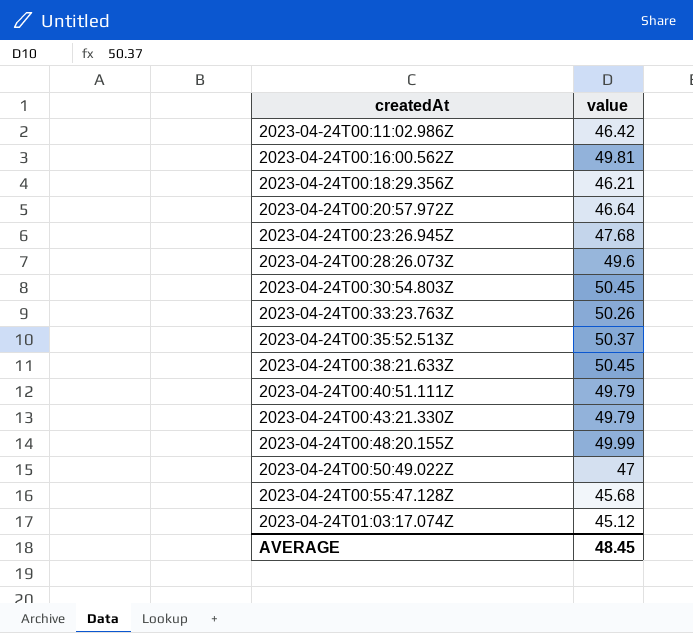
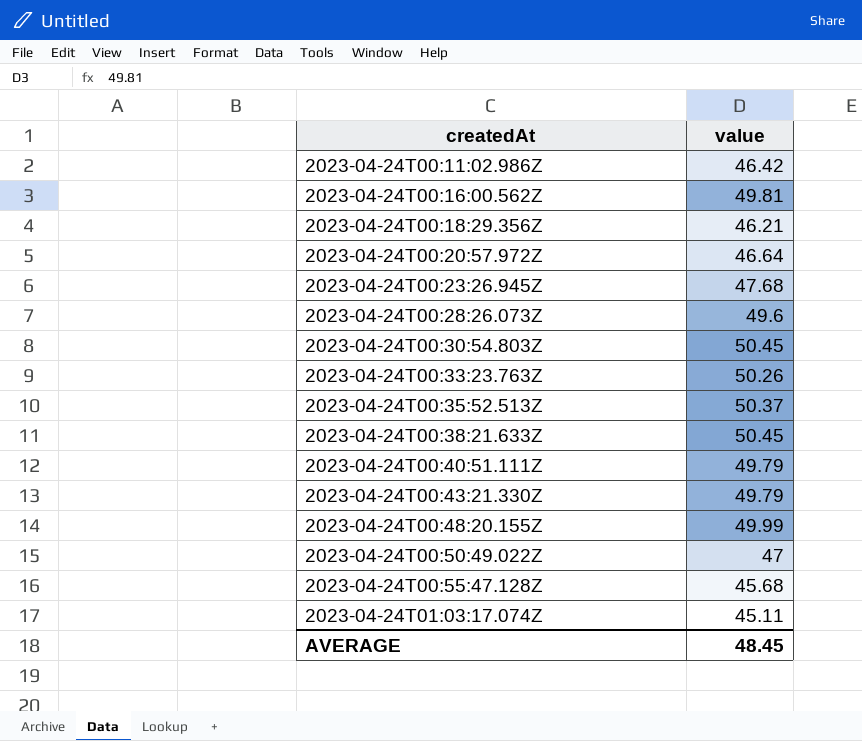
2023-04-24T01:03:17.074Z | value: 45.12 -> 45.11

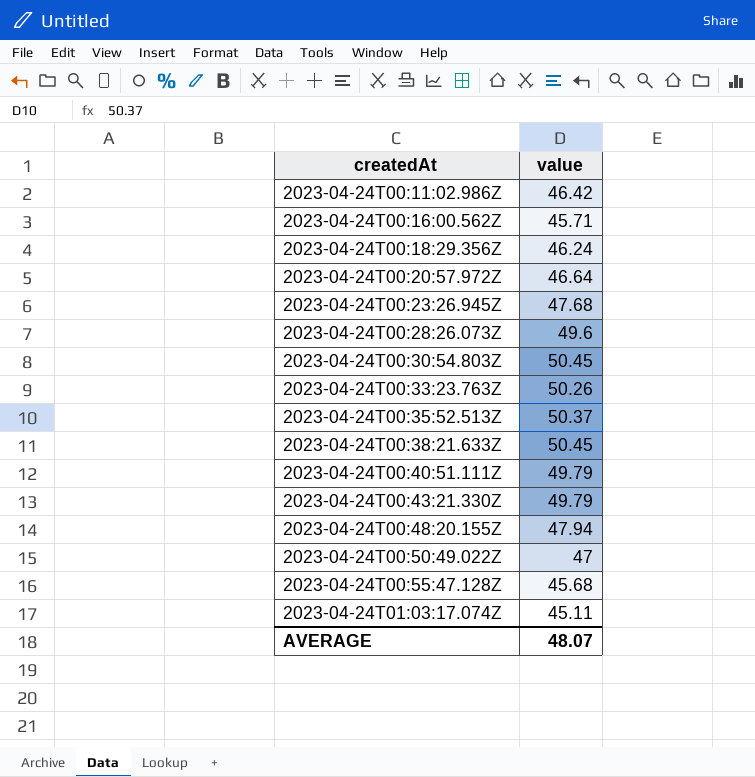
2023-04-24T00:16:00.562Z | value: 49.81 -> 45.71
2023-04-24T00:18:29.356Z | value: 46.21 -> 46.24
2023-04-24T00:48:20.155Z | value: 49.99 -> 47.94
AVERAGE | value: 48.45 -> 48.07

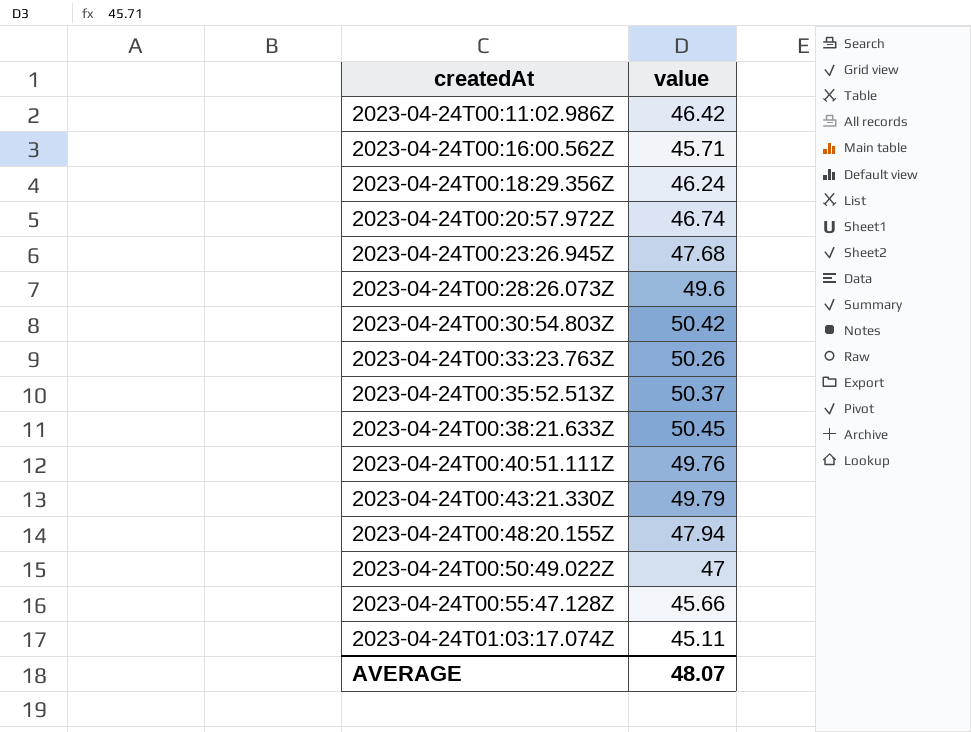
2023-04-24T00:20:57.972Z | value: 46.64 -> 46.74
2023-04-24T00:30:54.803Z | value: 50.45 -> 50.42
2023-04-24T00:40:51.111Z | value: 49.79 -> 49.76
2023-04-24T00:55:47.128Z | value: 45.68 -> 45.66

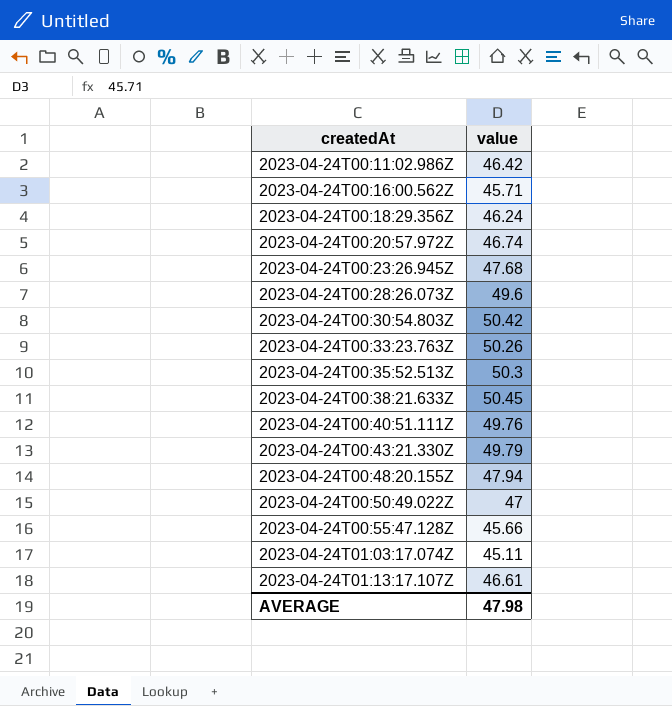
2023-04-24T00:35:52.513Z | value: 50.37 -> 50.3
row 2023-04-24T01:13:17.107Z: none -> 46.61
AVERAGE | value: 48.07 -> 47.98

